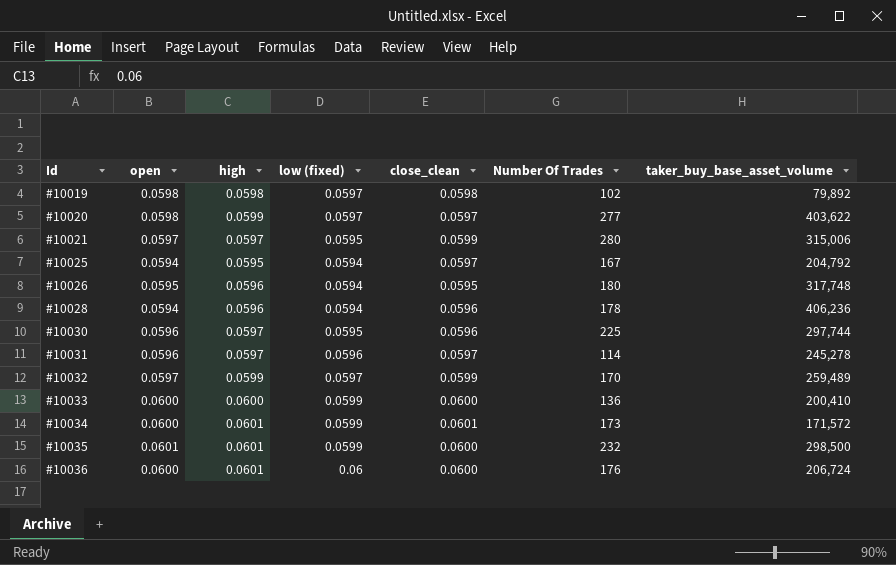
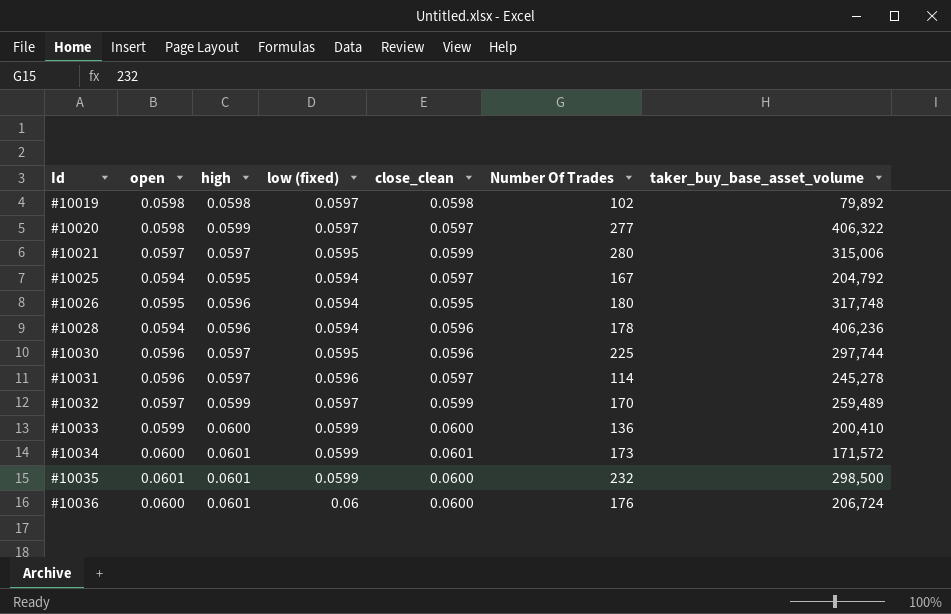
#10020 | taker_buy_base_asset_volume: 403,622 -> 406,322
#10033 | open: 0.0600 -> 0.0599

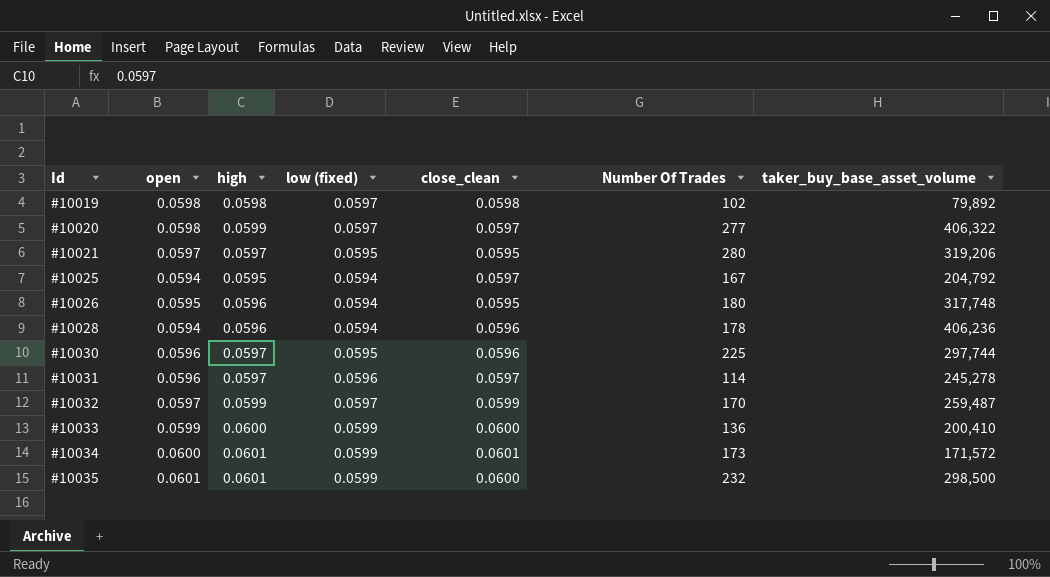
row #10036: 0.0600 | 0.0601 | 0.06 | 0.0600 | 176 | 206,724 -> none
#10021 | close_clean: 0.0599 -> 0.0595
#10021 | taker_buy_base_asset_volume: 315,006 -> 319,206
#10032 | taker_buy_base_asset_volume: 259,489 -> 259,487

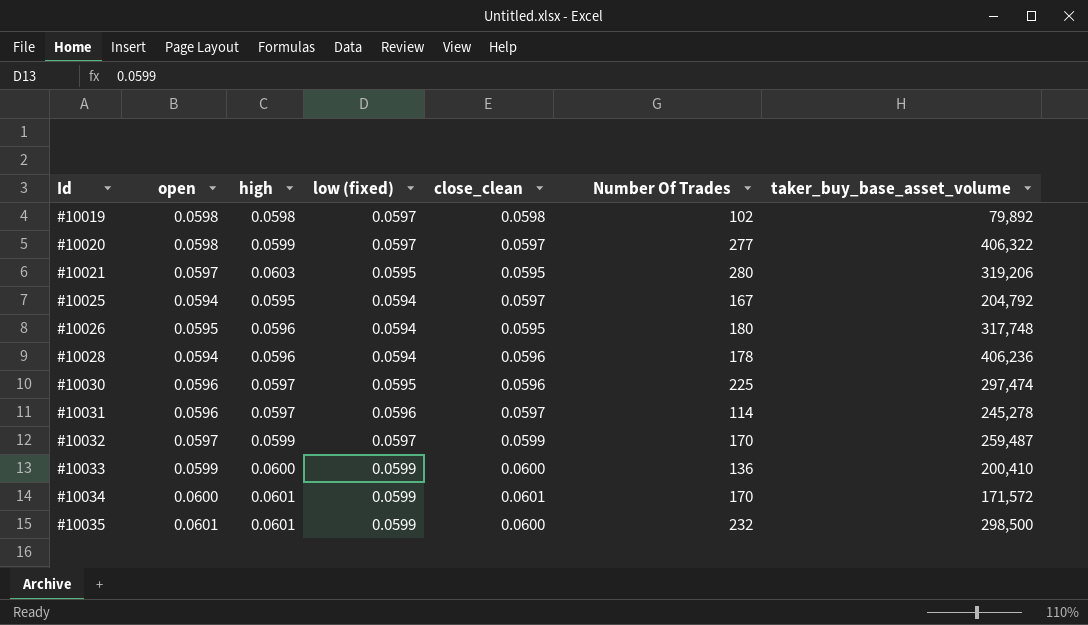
#10021 | high: 0.0597 -> 0.0603
#10030 | taker_buy_base_asset_volume: 297,744 -> 297,474
#10034 | Number Of Trades: 173 -> 170

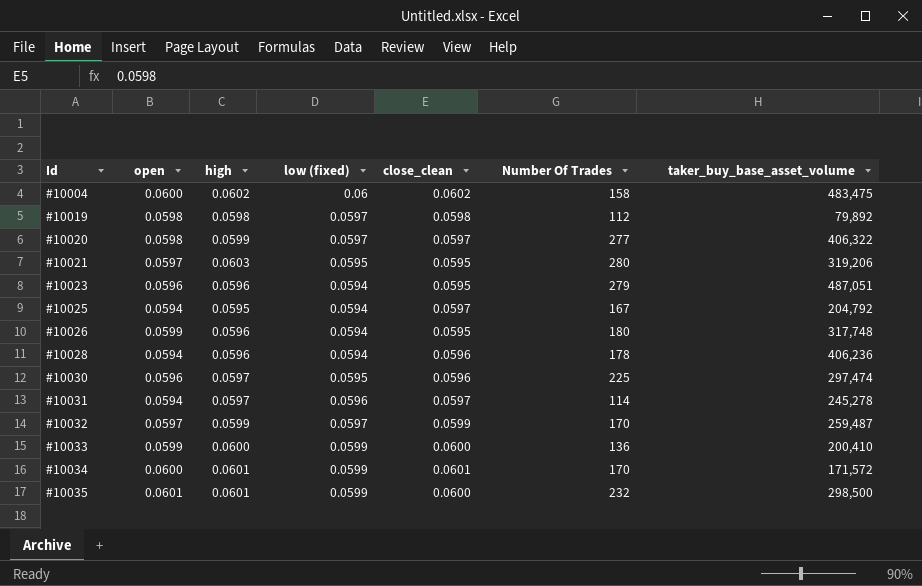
row #10004: none -> 0.0600 | 0.0602 | 0.06 | 0.0602 | 158 | 483,475
#10019 | Number Of Trades: 102 -> 112
row #10023: none -> 0.0596 | 0.0596 | 0.0594 | 0.0595 | 279 | 487,051
#10026 | open: 0.0595 -> 0.0599
#10031 | open: 0.0596 -> 0.0594

